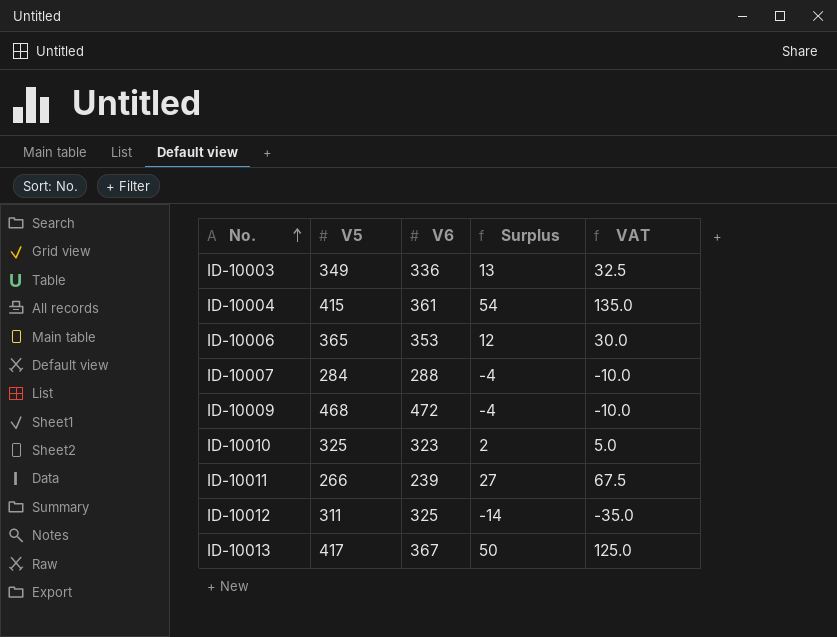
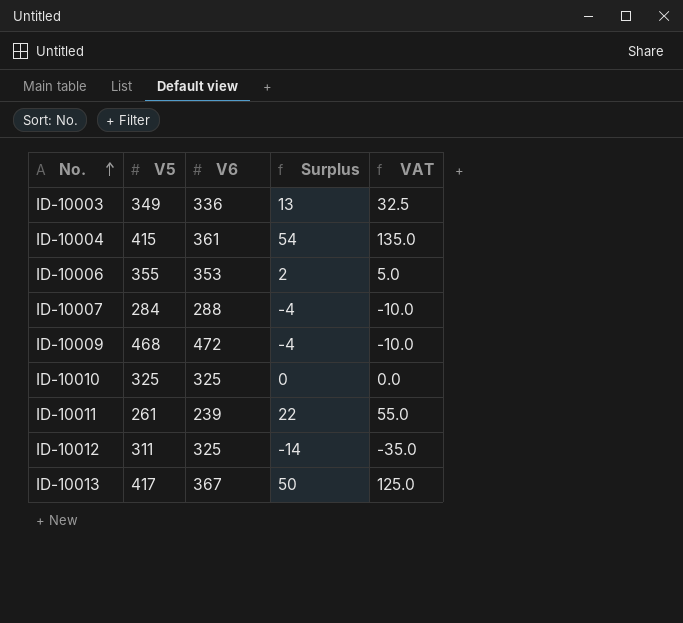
ID-10006 | V5: 365 -> 355
ID-10006 | Surplus: 12 -> 2
ID-10006 | VAT: 30.0 -> 5.0
ID-10010 | V6: 323 -> 325
ID-10010 | Surplus: 2 -> 0
ID-10010 | VAT: 5.0 -> 0.0
ID-10011 | V5: 266 -> 261
ID-10011 | Surplus: 27 -> 22
ID-10011 | VAT: 67.5 -> 55.0

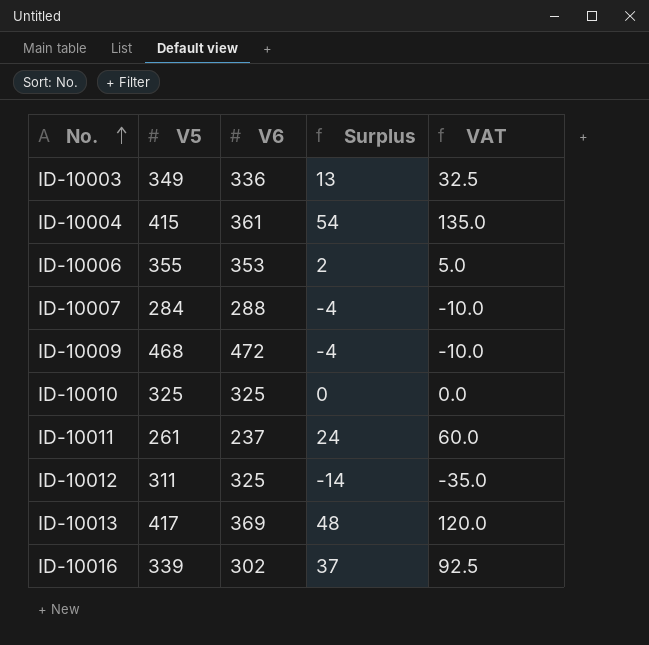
ID-10011 | V6: 239 -> 237
ID-10011 | Surplus: 22 -> 24
ID-10011 | VAT: 55.0 -> 60.0
ID-10013 | V6: 367 -> 369
ID-10013 | Surplus: 50 -> 48
ID-10013 | VAT: 125.0 -> 120.0
row ID-10016: none -> 339 | 302 | 37 | 92.5

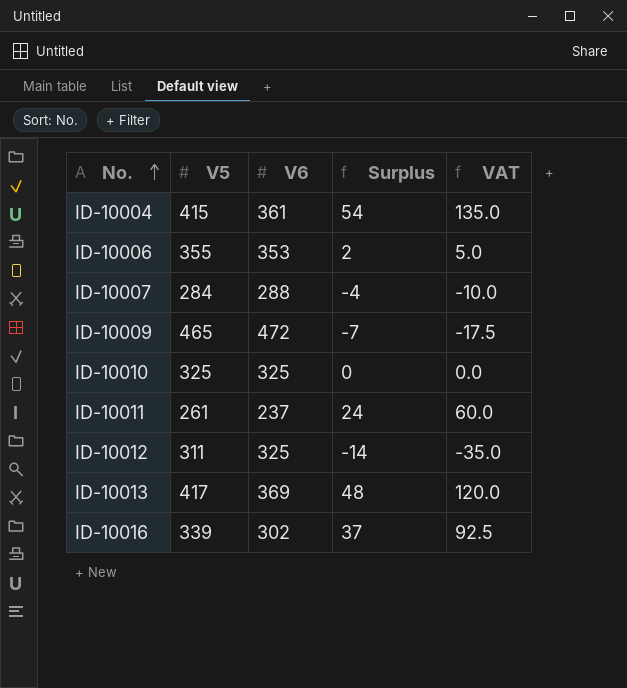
row ID-10003: 349 | 336 | 13 | 32.5 -> none
ID-10009 | V5: 468 -> 465
ID-10009 | Surplus: -4 -> -7
ID-10009 | VAT: -10.0 -> -17.5

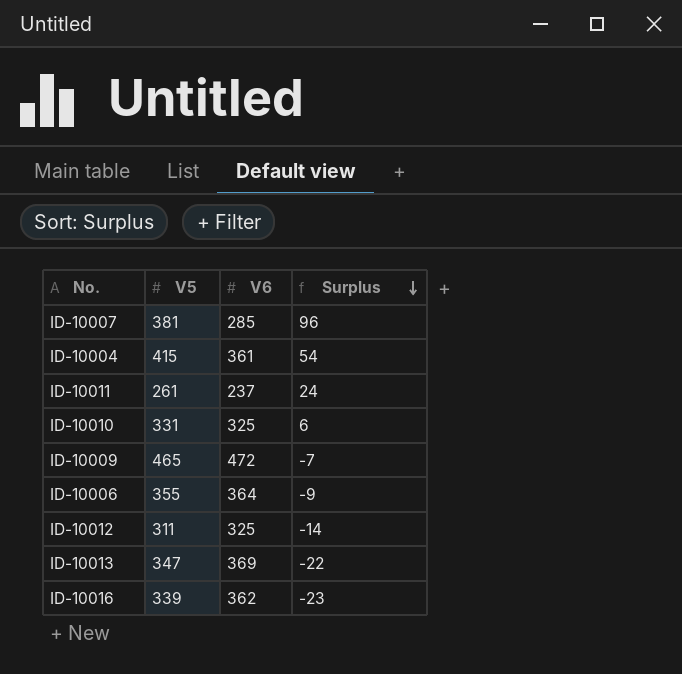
row order: No. ascending -> Surplus descending
column VAT | formula: [Surplus] * 2.5 -> none
ID-10007 | V5: 284 -> 381
ID-10007 | V6: 288 -> 285
ID-10007 | Surplus: -4 -> 96
ID-10010 | V5: 325 -> 331
ID-10010 | Surplus: 0 -> 6
ID-10006 | V6: 353 -> 364
ID-10006 | Surplus: 2 -> -9
ID-10013 | V5: 417 -> 347
ID-10013 | Surplus: 48 -> -22
ID-10016 | V6: 302 -> 362
ID-10016 | Surplus: 37 -> -23

